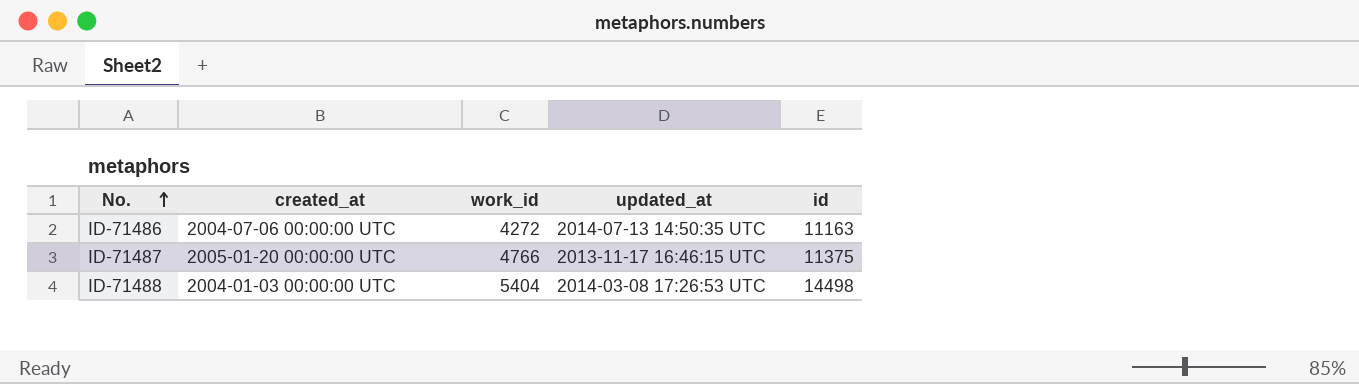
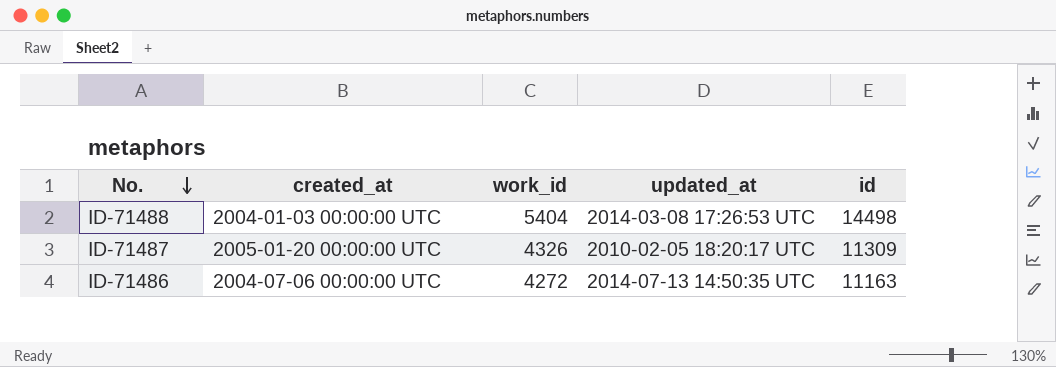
row order: No. ascending -> No. descending
ID-71487 | work_id: 4766 -> 4326
ID-71487 | updated_at: 2013-11-17 16:46:15 UTC -> 2010-02-05 18:20:17 UTC
ID-71487 | id: 11375 -> 11309

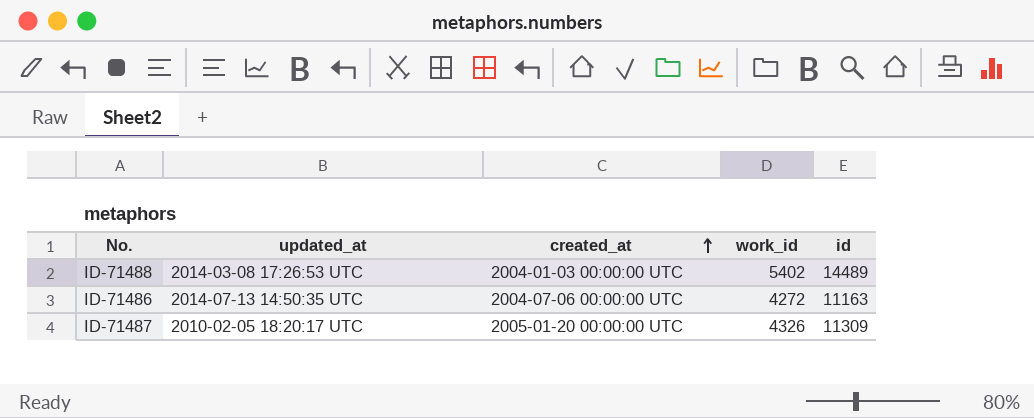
row order: No. descending -> created_at ascending
column updated_at | position: 4 -> 2
ID-71488 | work_id: 5404 -> 5402
ID-71488 | id: 14498 -> 14489

